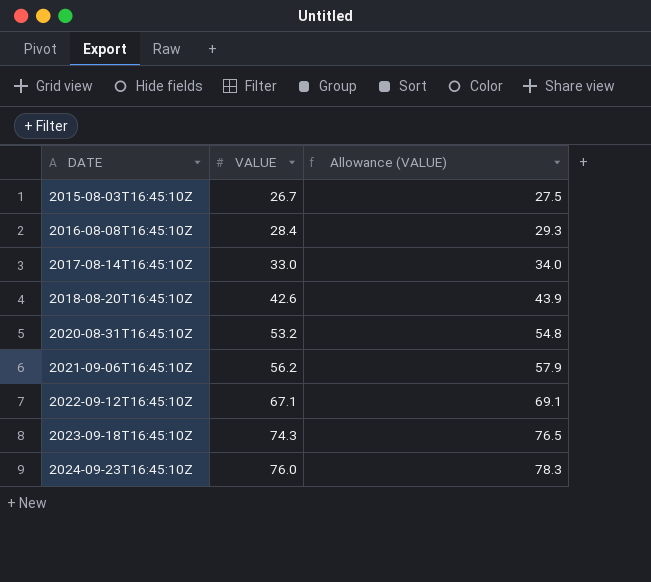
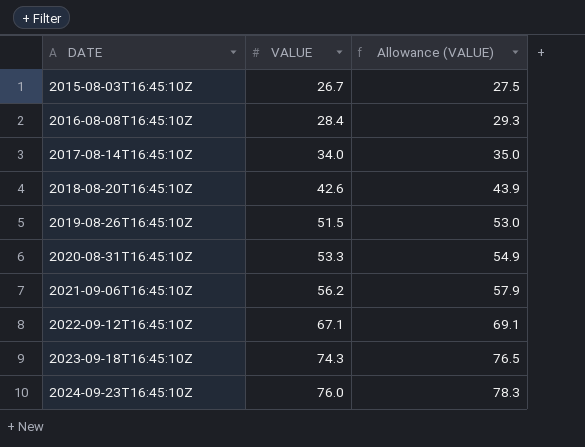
2017-08-14T16:45:10Z | VALUE: 33.0 -> 34.0
2017-08-14T16:45:10Z | Allowance (VALUE): 34.0 -> 35.0
row 2019-08-26T16:45:10Z: none -> 51.5 | 53.0
2020-08-31T16:45:10Z | VALUE: 53.2 -> 53.3
2020-08-31T16:45:10Z | Allowance (VALUE): 54.8 -> 54.9

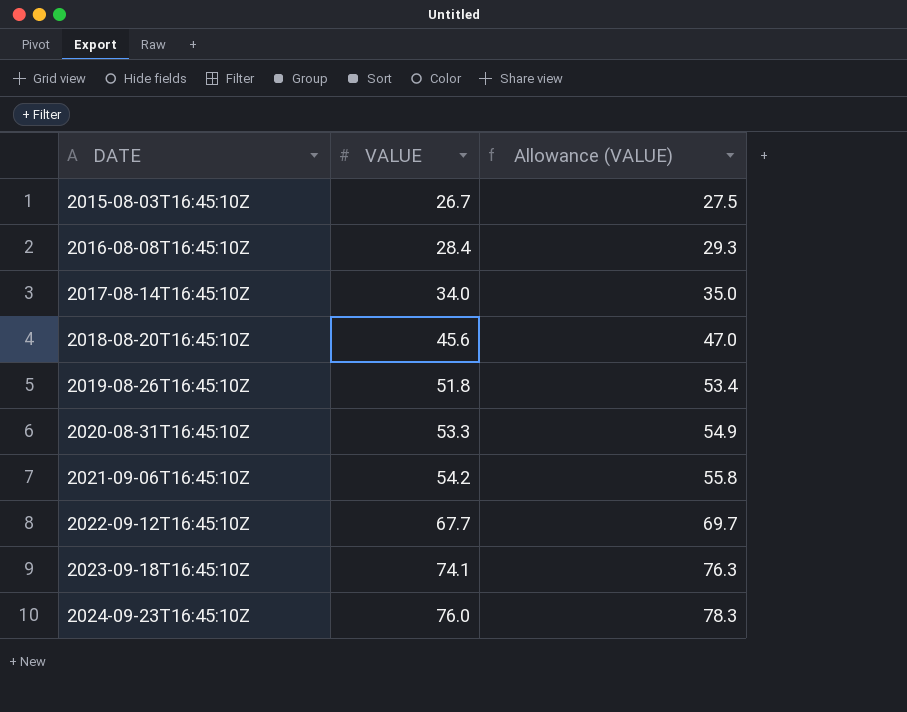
2018-08-20T16:45:10Z | VALUE: 42.6 -> 45.6
2018-08-20T16:45:10Z | Allowance (VALUE): 43.9 -> 47.0
2019-08-26T16:45:10Z | VALUE: 51.5 -> 51.8
2019-08-26T16:45:10Z | Allowance (VALUE): 53.0 -> 53.4
2021-09-06T16:45:10Z | VALUE: 56.2 -> 54.2
2021-09-06T16:45:10Z | Allowance (VALUE): 57.9 -> 55.8
2022-09-12T16:45:10Z | VALUE: 67.1 -> 67.7
2022-09-12T16:45:10Z | Allowance (VALUE): 69.1 -> 69.7
2023-09-18T16:45:10Z | VALUE: 74.3 -> 74.1
2023-09-18T16:45:10Z | Allowance (VALUE): 76.5 -> 76.3

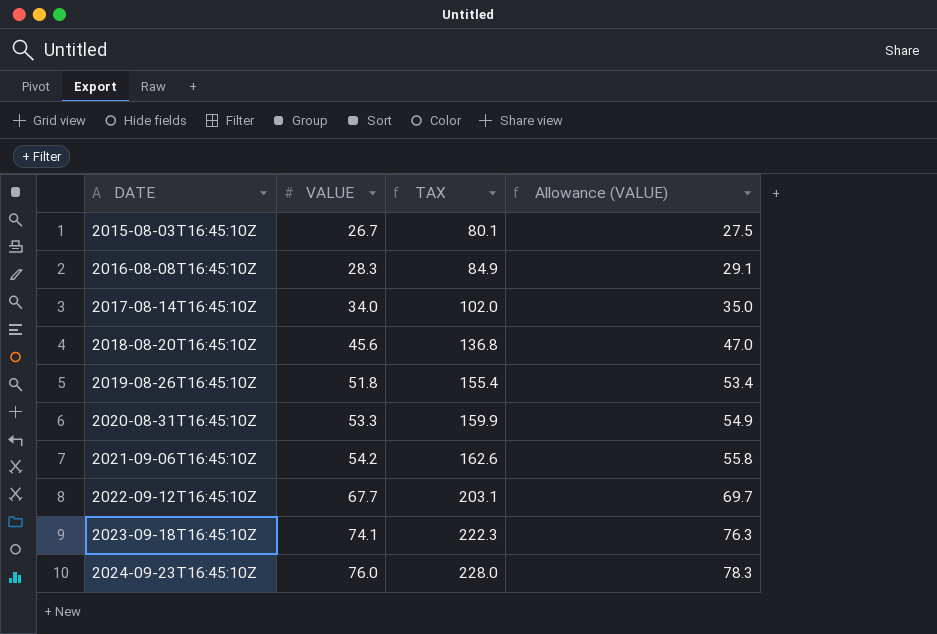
column TAX | formula: none -> [VALUE] * 3
2016-08-08T16:45:10Z | VALUE: 28.4 -> 28.3
2016-08-08T16:45:10Z | Allowance (VALUE): 29.3 -> 29.1

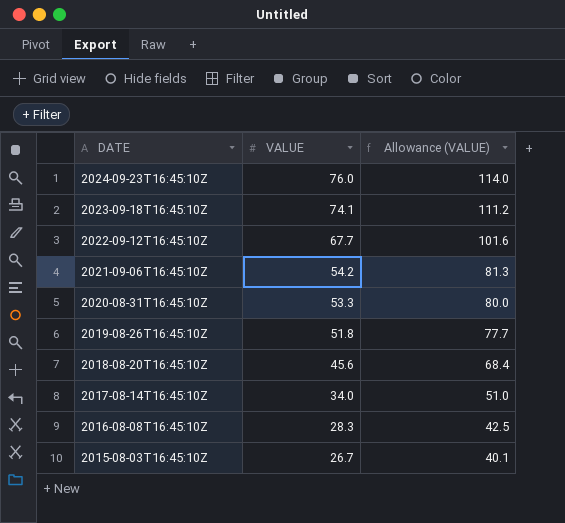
row order: DATE ascending -> DATE descending
column TAX | formula: [VALUE] * 3 -> none
column Allowance (VALUE) | formula: [VALUE] * 1.03 -> [VALUE] * 1.5

